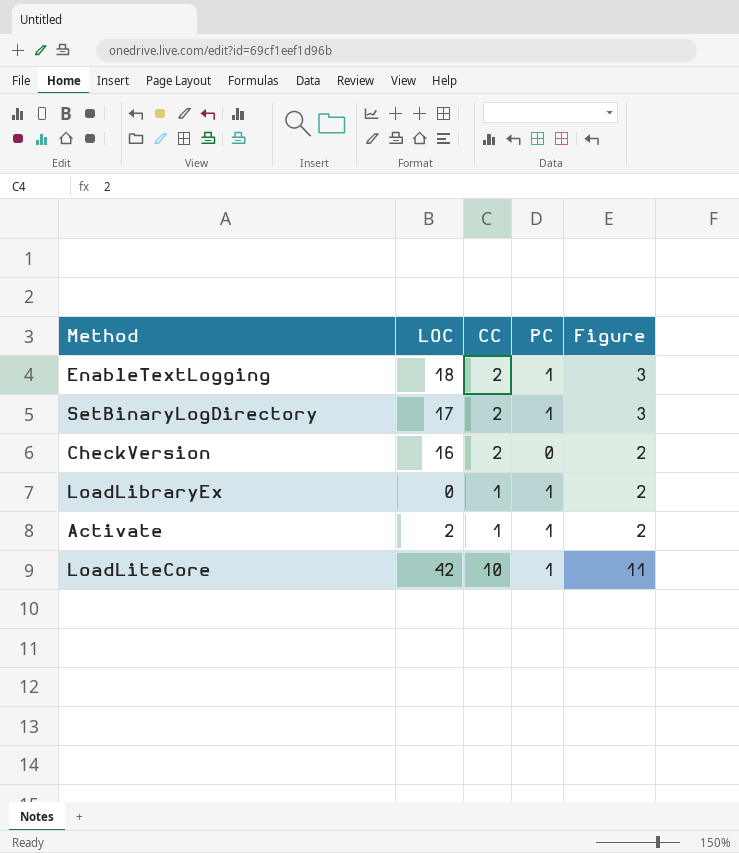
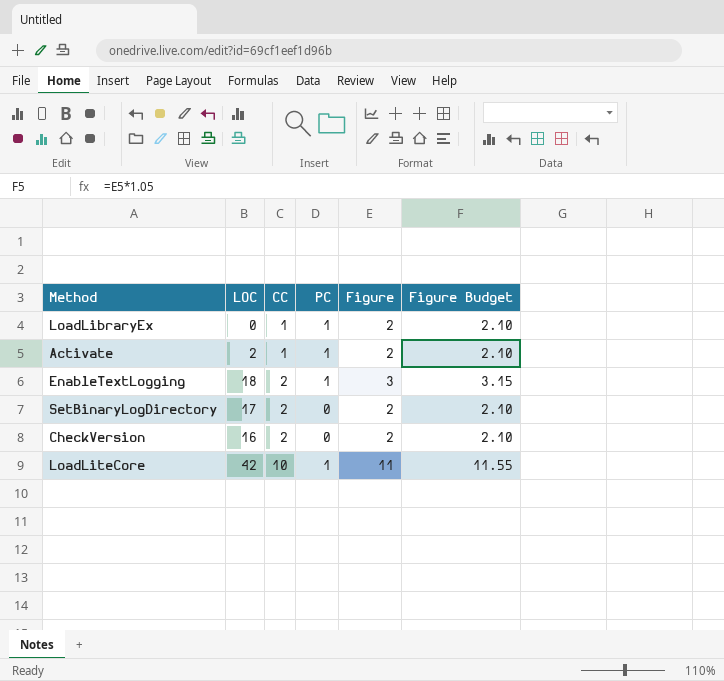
row order: none -> CC ascending
column Figure Budget | formula: none -> [Figure] * 1.05
SetBinaryLogDirectory | PC: 1 -> 0
SetBinaryLogDirectory | Figure: 3 -> 2

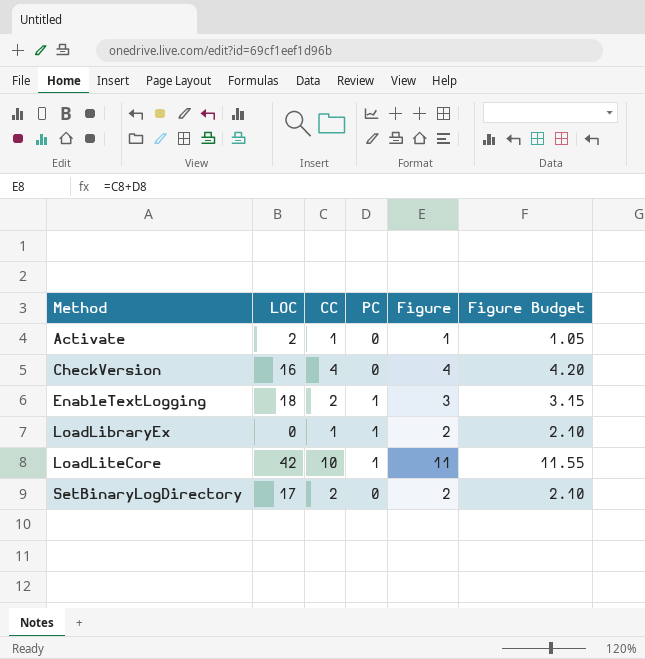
row order: CC ascending -> Method ascending
Activate | PC: 1 -> 0
Activate | Figure: 2 -> 1
Activate | Figure Budget: 2.10 -> 1.05
CheckVersion | CC: 2 -> 4
CheckVersion | Figure: 2 -> 4
CheckVersion | Figure Budget: 2.10 -> 4.20

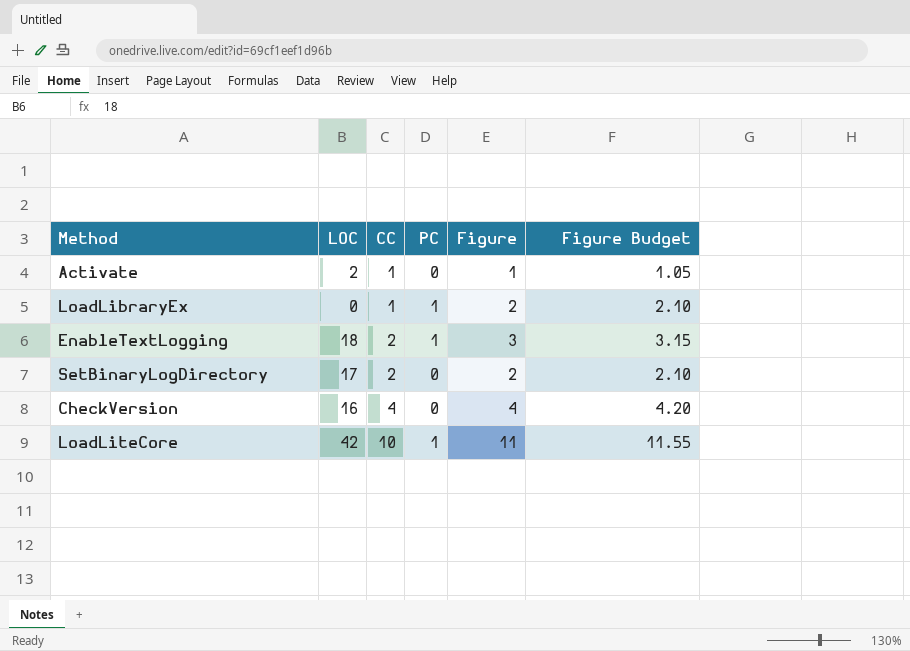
row order: Method ascending -> CC ascending

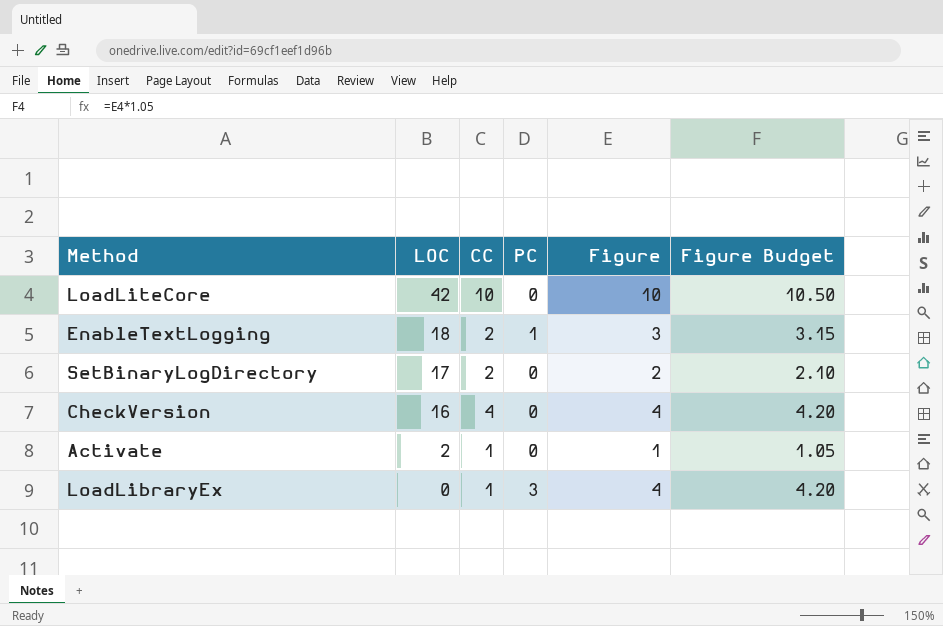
row order: CC ascending -> LOC descending
LoadLiteCore | PC: 1 -> 0
LoadLiteCore | Figure: 11 -> 10
LoadLiteCore | Figure Budget: 11.55 -> 10.50
LoadLibraryEx | PC: 1 -> 3
LoadLibraryEx | Figure: 2 -> 4
LoadLibraryEx | Figure Budget: 2.10 -> 4.20

